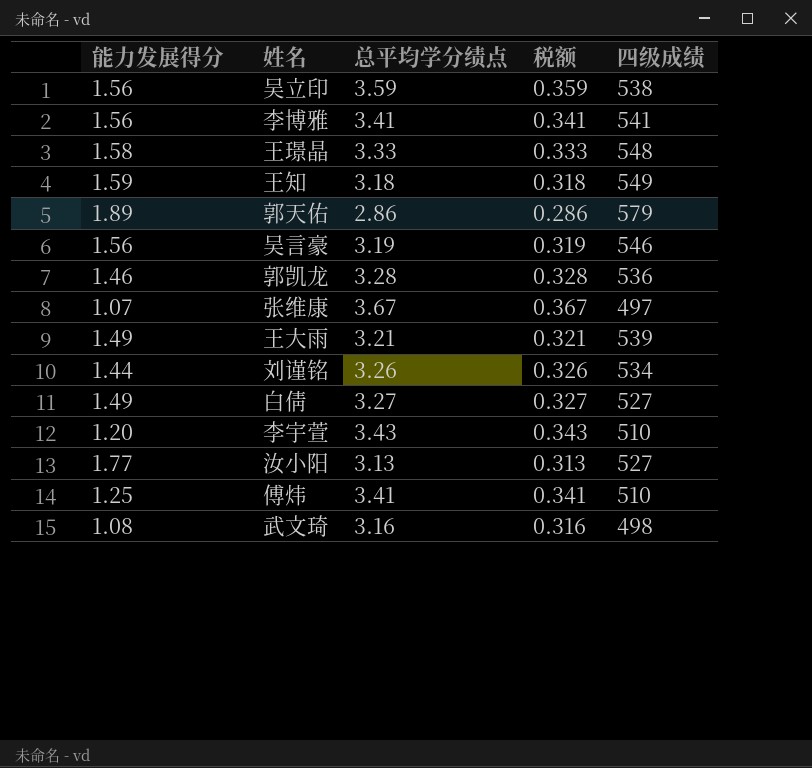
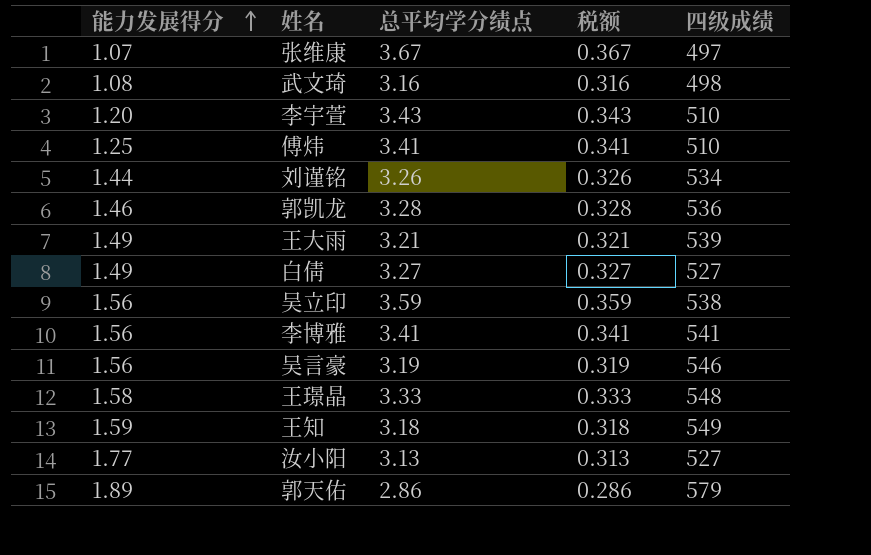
row order: none -> 能力发展得分 ascending

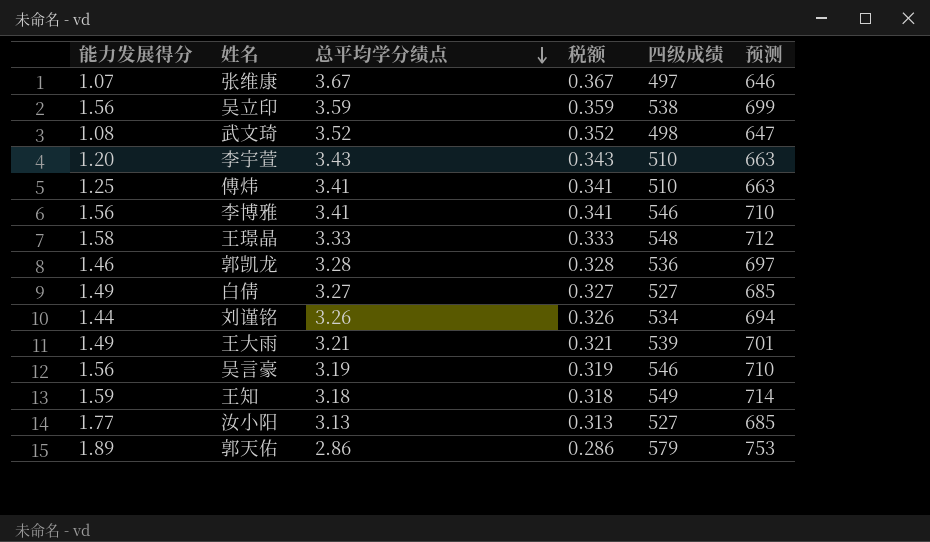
row order: 能力发展得分 ascending -> 总平均学分绩点 descending
column 预测 | formula: none -> [四级成绩] * 1.3
武文琦 | 总平均学分绩点: 3.16 -> 3.52
武文琦 | 税额: 0.316 -> 0.352
李博雅 | 四级成绩: 541 -> 546

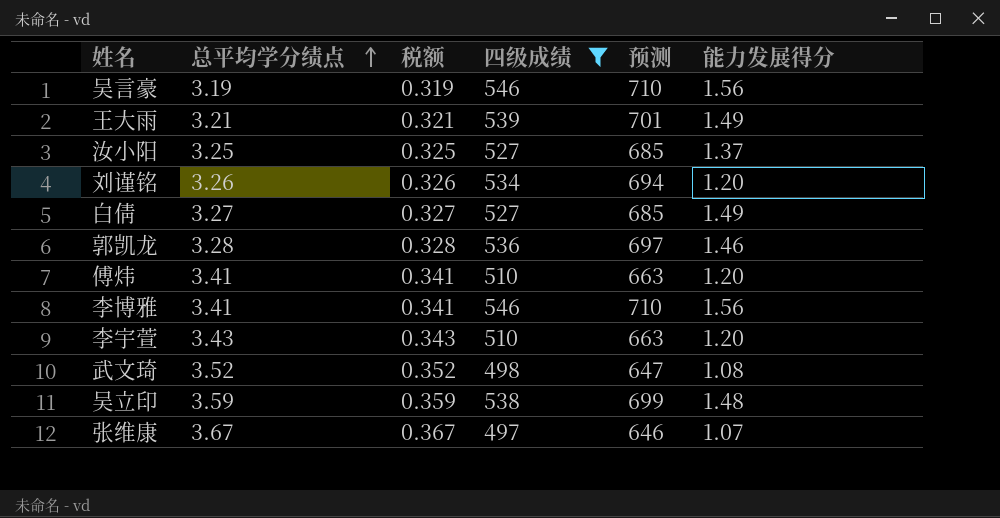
filter: none -> 四级成绩 <= 546
row order: 总平均学分绩点 descending -> 总平均学分绩点 ascending
column 能力发展得分 | position: 1 -> 6
汝小阳 | 总平均学分绩点: 3.13 -> 3.25
汝小阳 | 税额: 0.313 -> 0.325
汝小阳 | 能力发展得分: 1.77 -> 1.37
刘谨铭 | 能力发展得分: 1.44 -> 1.20
傅炜 | 能力发展得分: 1.25 -> 1.20
吴立印 | 能力发展得分: 1.56 -> 1.48

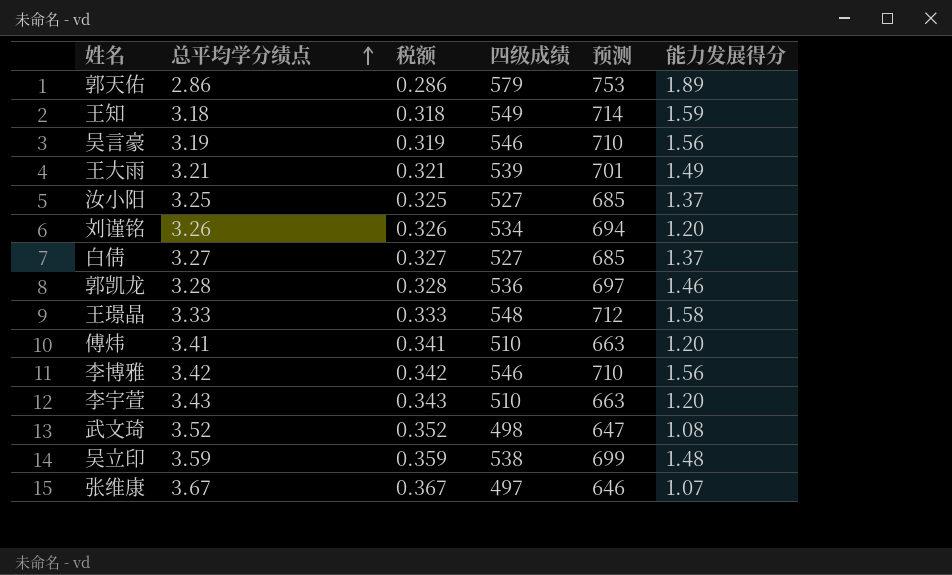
filter: 四级成绩 <= 546 -> none
白倩 | 能力发展得分: 1.49 -> 1.37
李博雅 | 总平均学分绩点: 3.41 -> 3.42
李博雅 | 税额: 0.341 -> 0.342

